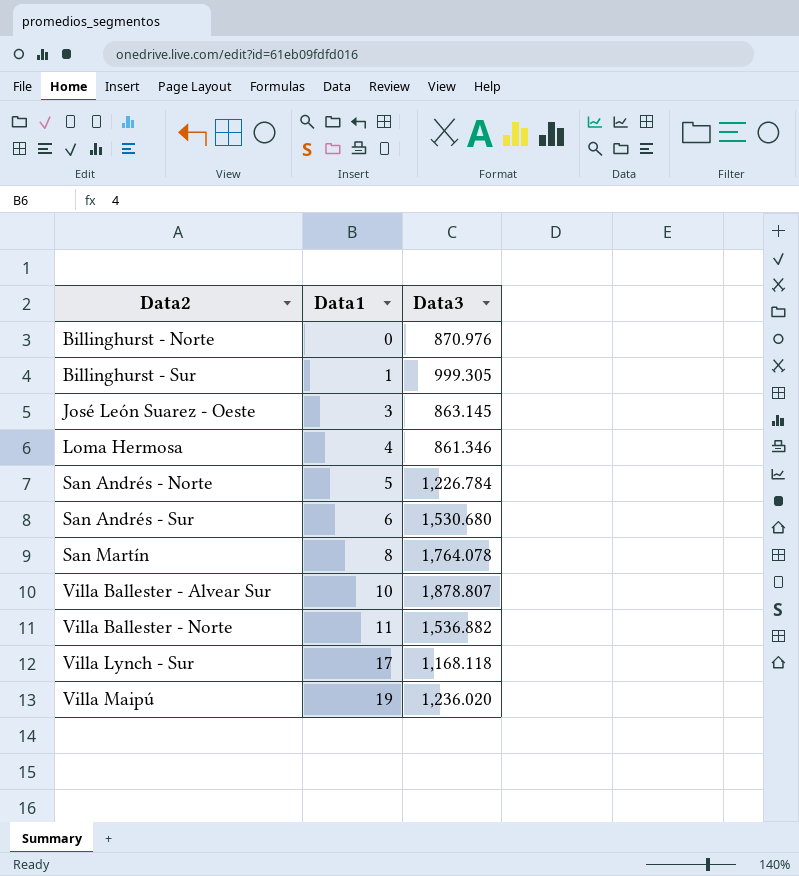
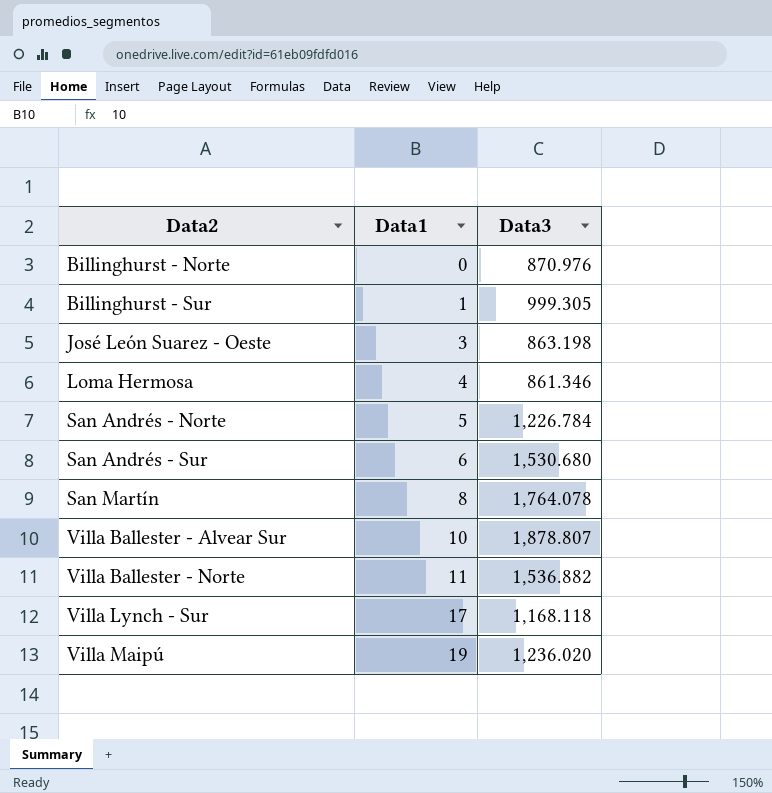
José León Suarez - Oeste | Data3: 863.145 -> 863.198

